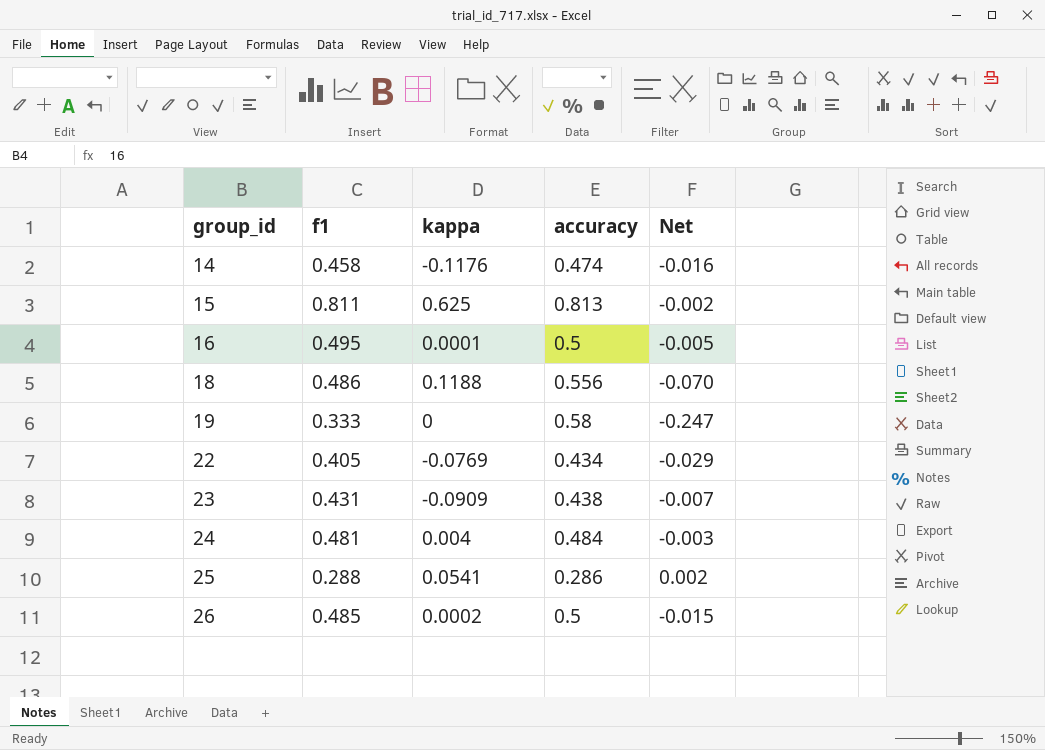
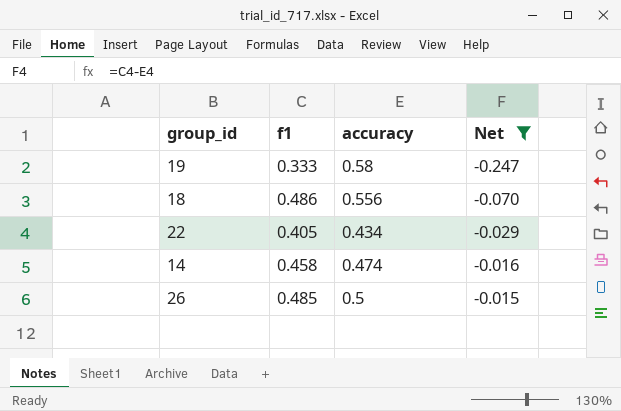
filter: none -> Net <= -0.015
row order: group_id ascending -> Net ascending
column kappa | position: 3 -> none

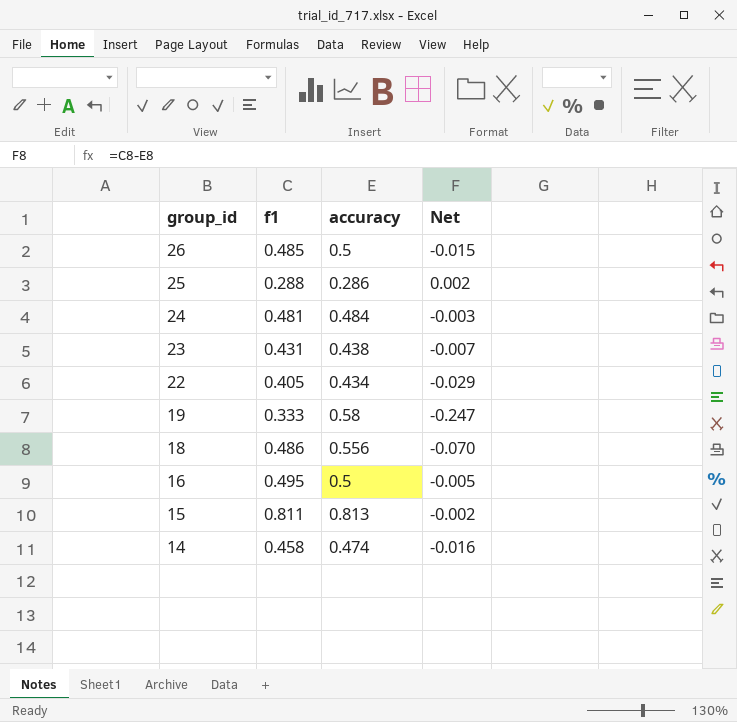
filter: Net <= -0.015 -> none
row order: Net ascending -> group_id descending

